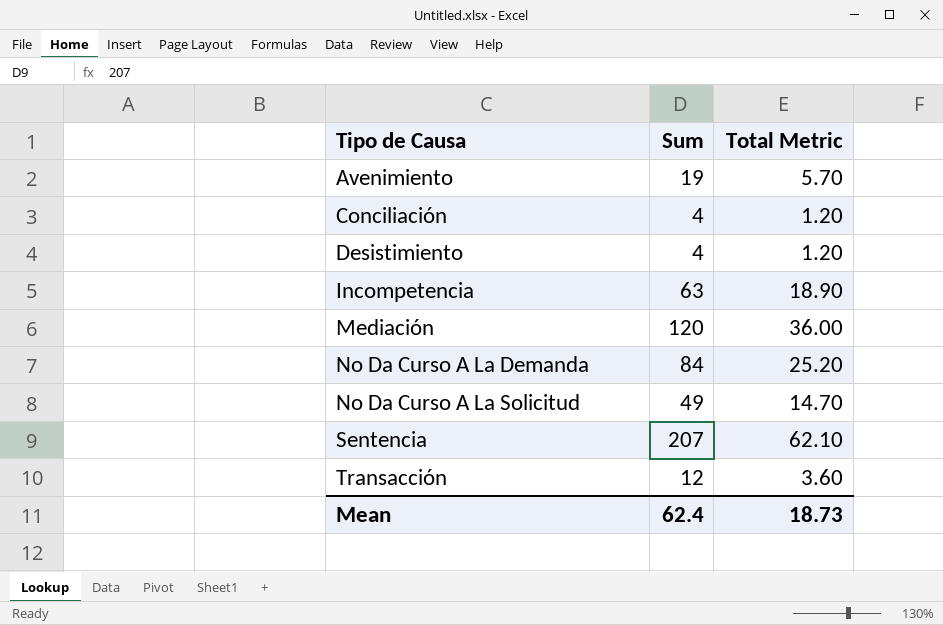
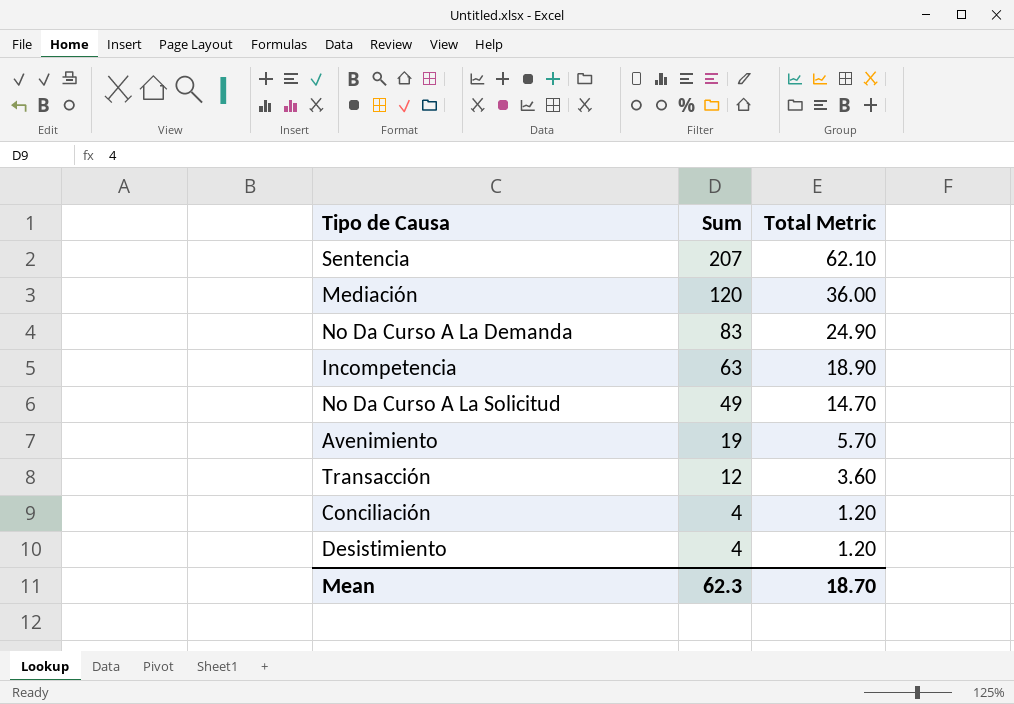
row order: Tipo de Causa ascending -> Sum descending
No Da Curso A La Demanda | Sum: 84 -> 83
No Da Curso A La Demanda | Total Metric: 25.20 -> 24.90
Mean | Sum: 62.4 -> 62.3
Mean | Total Metric: 18.73 -> 18.70

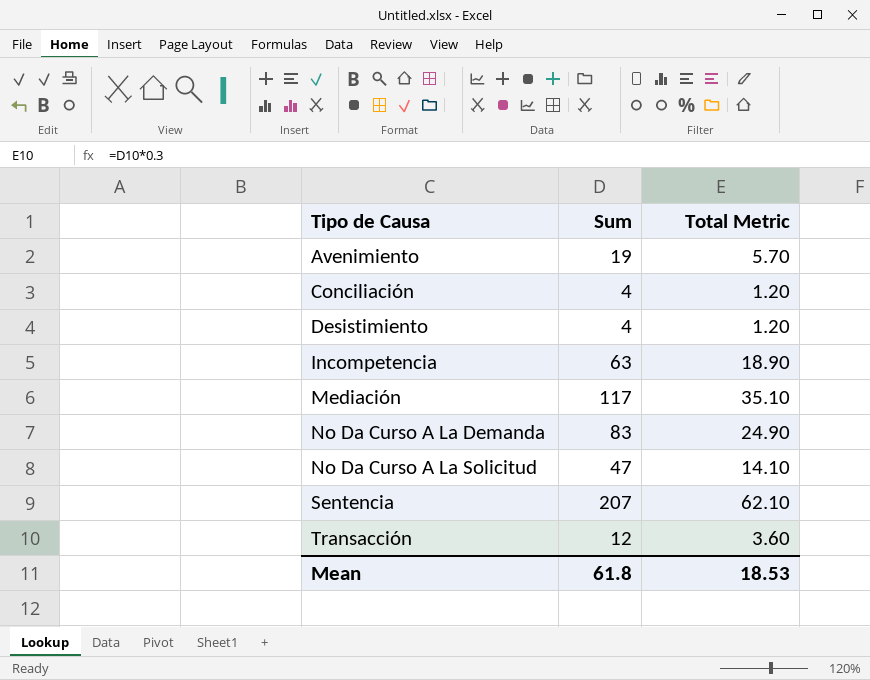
row order: Sum descending -> Tipo de Causa ascending
Mediación | Sum: 120 -> 117
Mediación | Total Metric: 36.00 -> 35.10
No Da Curso A La Solicitud | Sum: 49 -> 47
No Da Curso A La Solicitud | Total Metric: 14.70 -> 14.10
Mean | Sum: 62.3 -> 61.8
Mean | Total Metric: 18.70 -> 18.53

